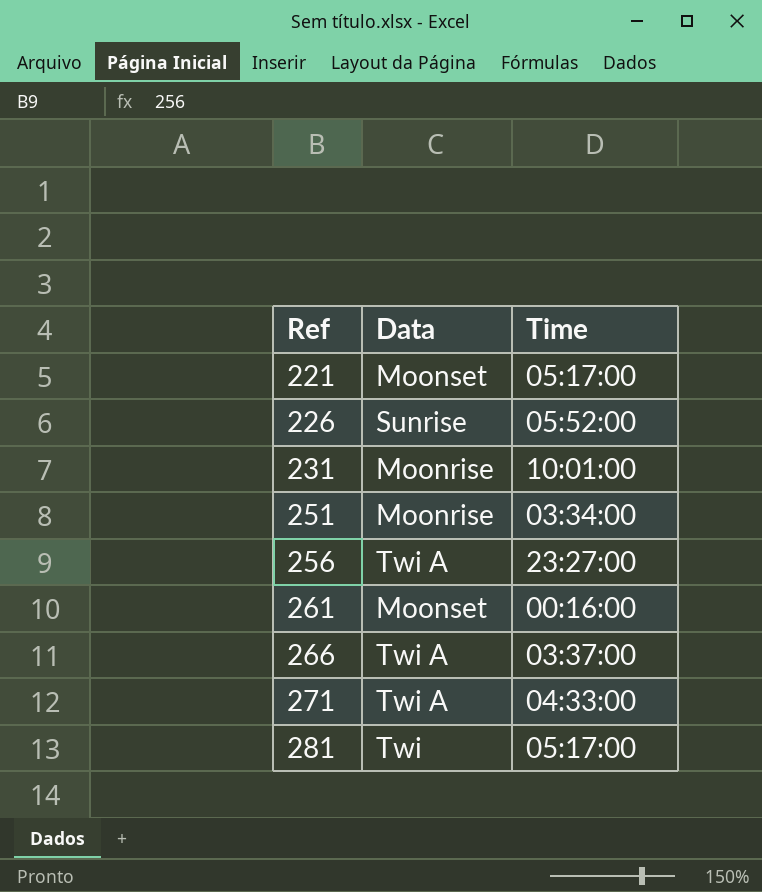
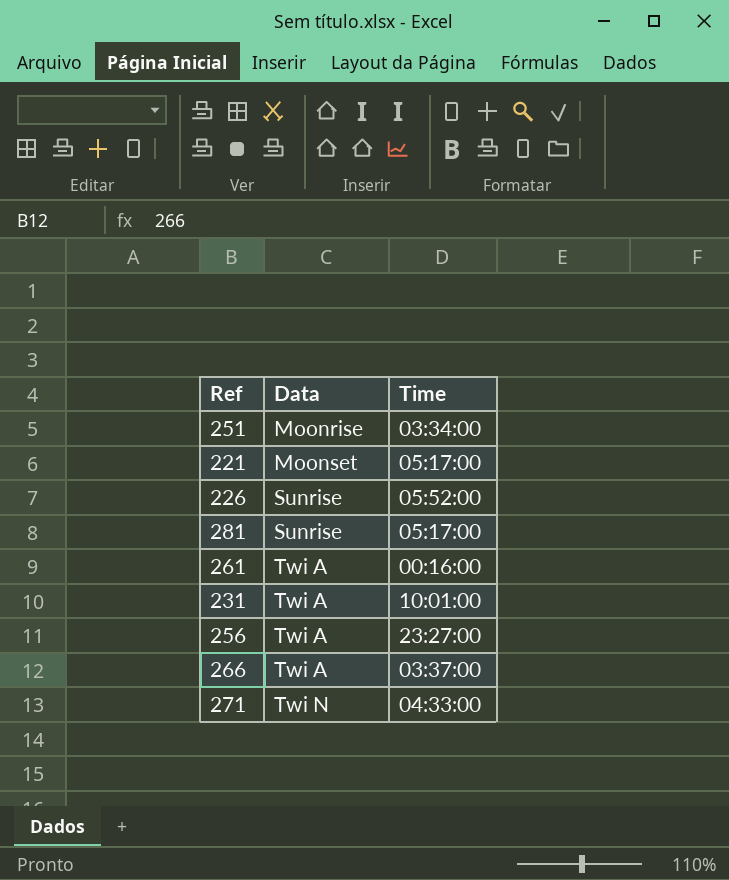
row order: Ref ascending -> Data ascending
281 | Data: Twi -> Sunrise
261 | Data: Moonset -> Twi A
231 | Data: Moonrise -> Twi A
271 | Data: Twi A -> Twi N

